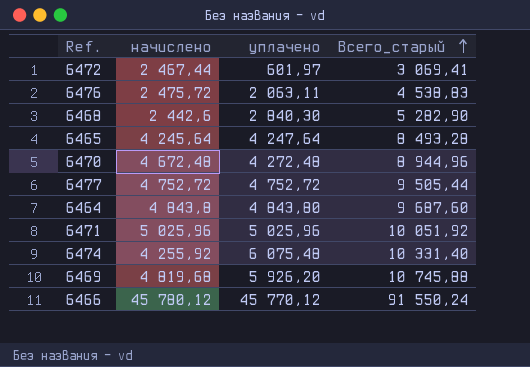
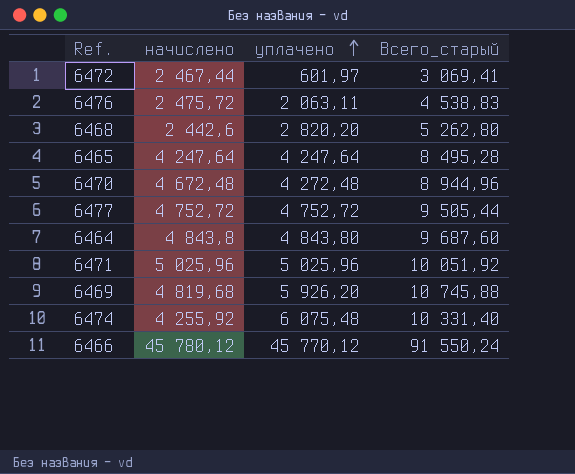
row order: Всего_старый ascending -> уплачено ascending
6468 | уплачено: 2 840,30 -> 2 820,20
6468 | Всего_старый: 5 282,90 -> 5 262,80
6465 | начислено: 4 245,64 -> 4 247,64
6465 | Всего_старый: 8 493,28 -> 8 495,28

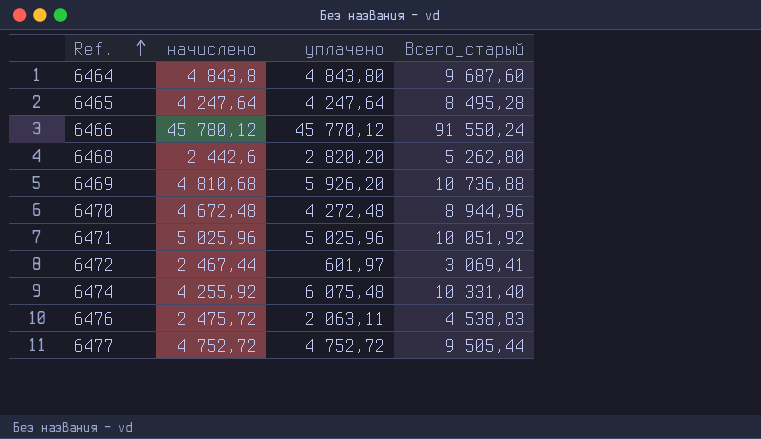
row order: уплачено ascending -> Ref. ascending
6469 | начислено: 4 819,68 -> 4 810,68
6469 | Всего_старый: 10 745,88 -> 10 736,88

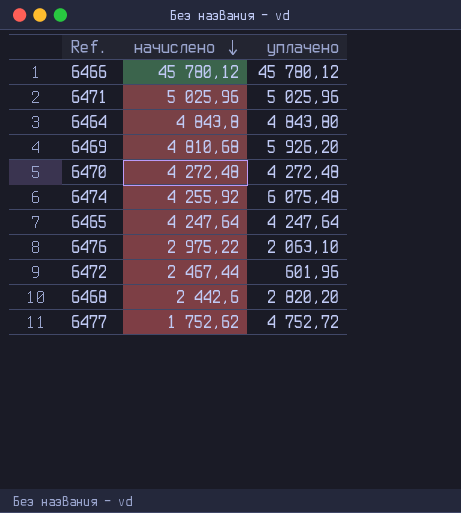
row order: Ref. ascending -> начислено descending
column Всего_старый | formula: [начислено] + [уплачено] -> none
6466 | уплачено: 45 770,12 -> 45 780,12
6470 | начислено: 4 672,48 -> 4 272,48
6476 | начислено: 2 475,72 -> 2 975,22
6476 | уплачено: 2 063,11 -> 2 063,10
6472 | уплачено: 601,97 -> 601,96
6477 | начислено: 4 752,72 -> 1 752,62

